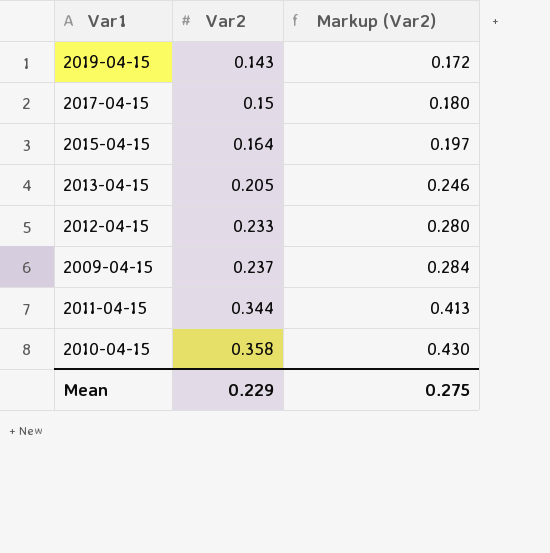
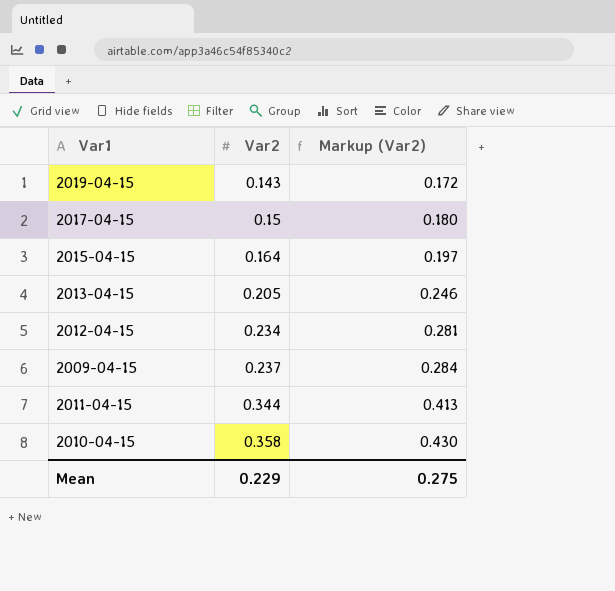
2012-04-15 | Var2: 0.233 -> 0.234
2012-04-15 | Markup (Var2): 0.280 -> 0.281

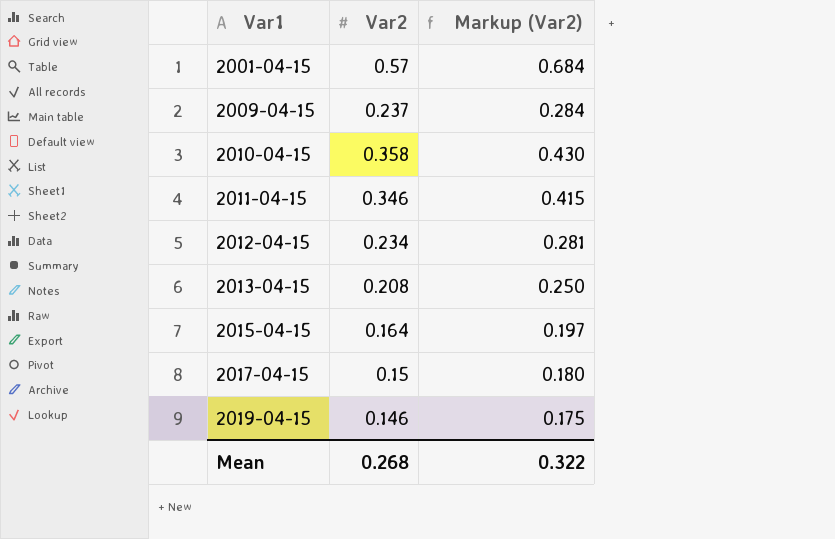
row order: Var2 ascending -> Var1 ascending
row 2001-04-15: none -> 0.57 | 0.684
2011-04-15 | Var2: 0.344 -> 0.346
2011-04-15 | Markup (Var2): 0.413 -> 0.415
2013-04-15 | Var2: 0.205 -> 0.208
2013-04-15 | Markup (Var2): 0.246 -> 0.250
2019-04-15 | Var2: 0.143 -> 0.146
2019-04-15 | Markup (Var2): 0.172 -> 0.175
Mean | Var2: 0.229 -> 0.268
Mean | Markup (Var2): 0.275 -> 0.322

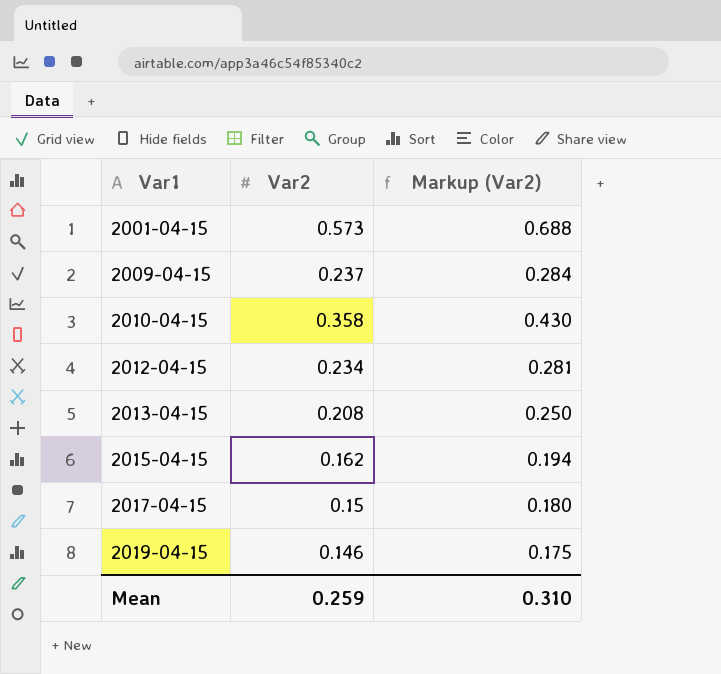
row 2011-04-15: 0.346 | 0.415 -> none
2001-04-15 | Var2: 0.57 -> 0.573
2001-04-15 | Markup (Var2): 0.684 -> 0.688
2015-04-15 | Var2: 0.164 -> 0.162
2015-04-15 | Markup (Var2): 0.197 -> 0.194
Mean | Var2: 0.268 -> 0.259
Mean | Markup (Var2): 0.322 -> 0.310

